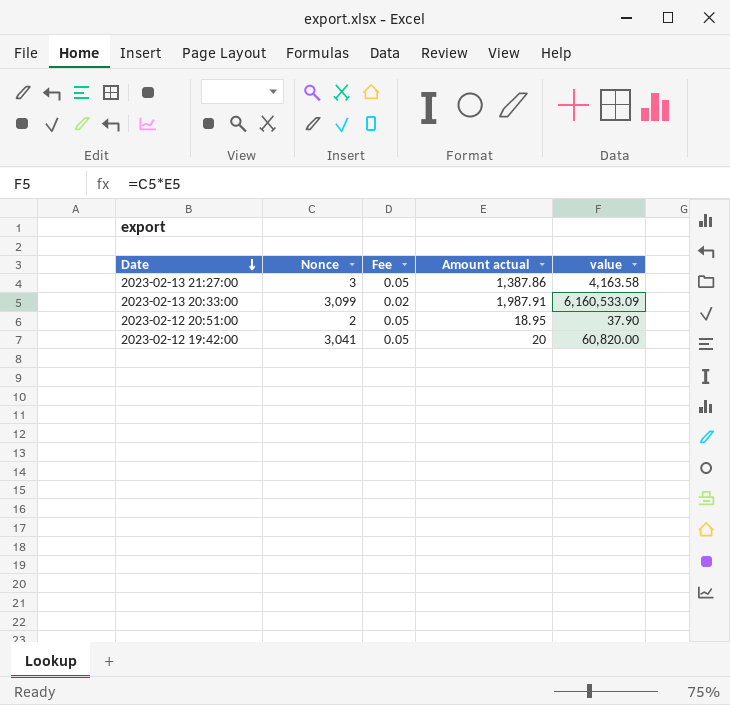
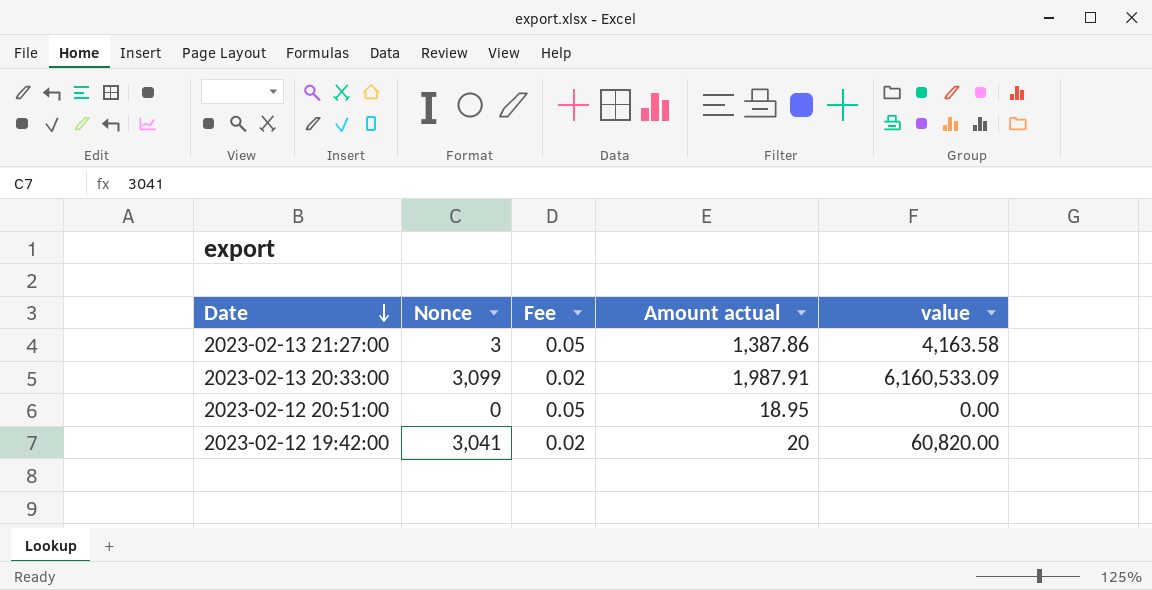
2023-02-12 20:51:00 | Nonce: 2 -> 0
2023-02-12 20:51:00 | value: 37.90 -> 0.00
2023-02-12 19:42:00 | Fee: 0.05 -> 0.02

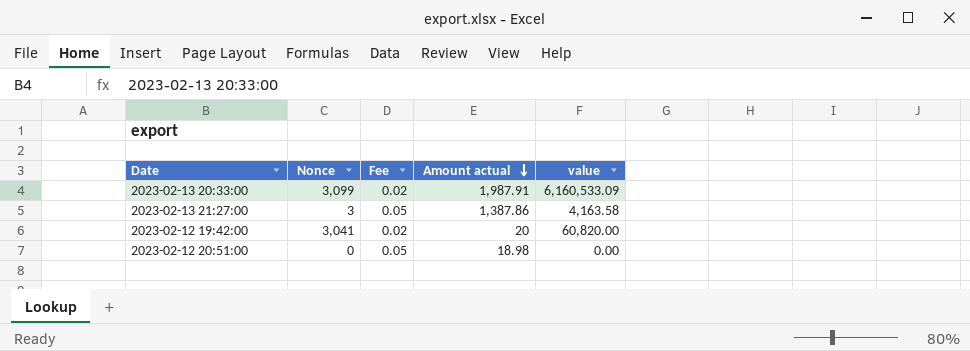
row order: Date descending -> Amount actual descending
2023-02-12 20:51:00 | Amount actual: 18.95 -> 18.98

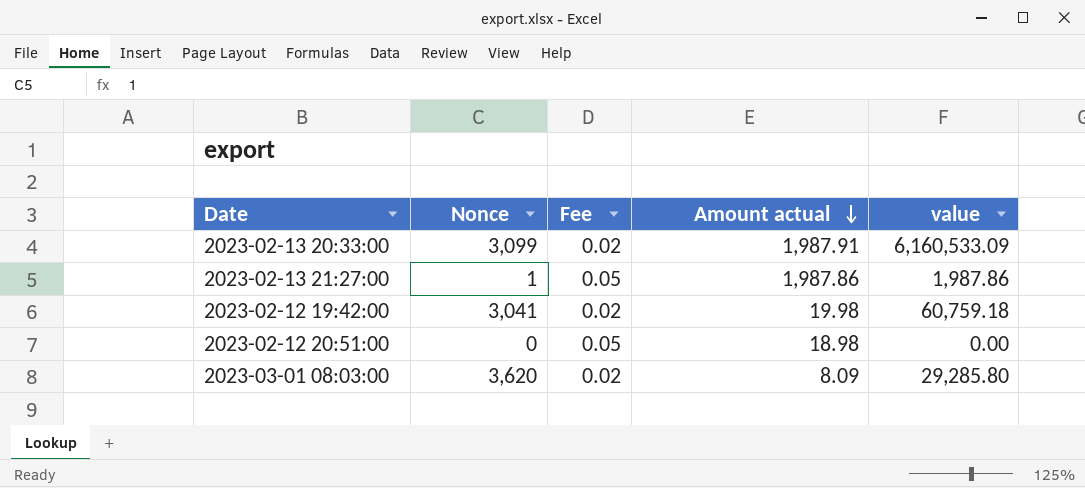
2023-02-13 21:27:00 | Nonce: 3 -> 1
2023-02-13 21:27:00 | Amount actual: 1,387.86 -> 1,987.86
2023-02-13 21:27:00 | value: 4,163.58 -> 1,987.86
2023-02-12 19:42:00 | Amount actual: 20 -> 19.98
2023-02-12 19:42:00 | value: 60,820.00 -> 60,759.18
row 2023-03-01 08:03:00: none -> 3,620 | 0.02 | 8.09 | 29,285.80

